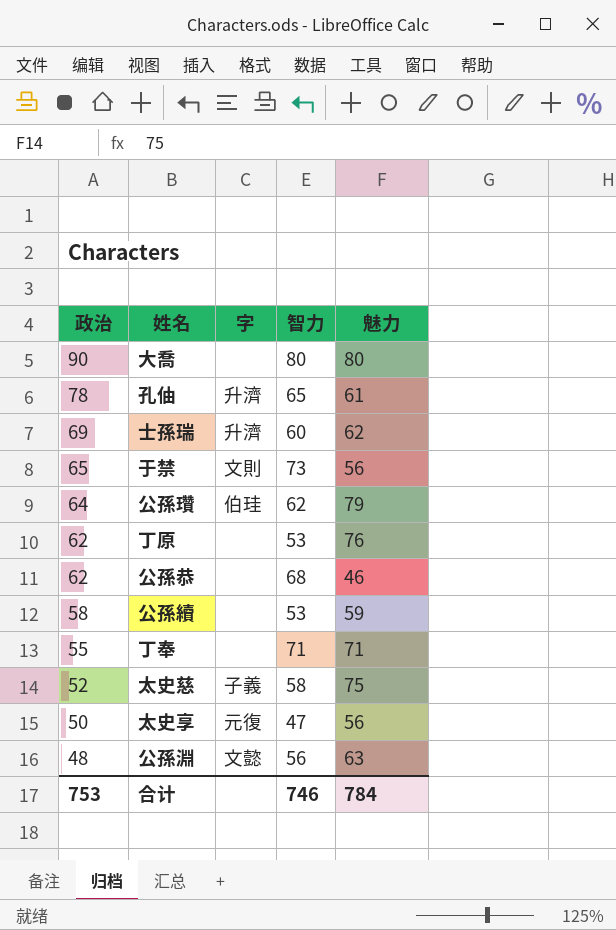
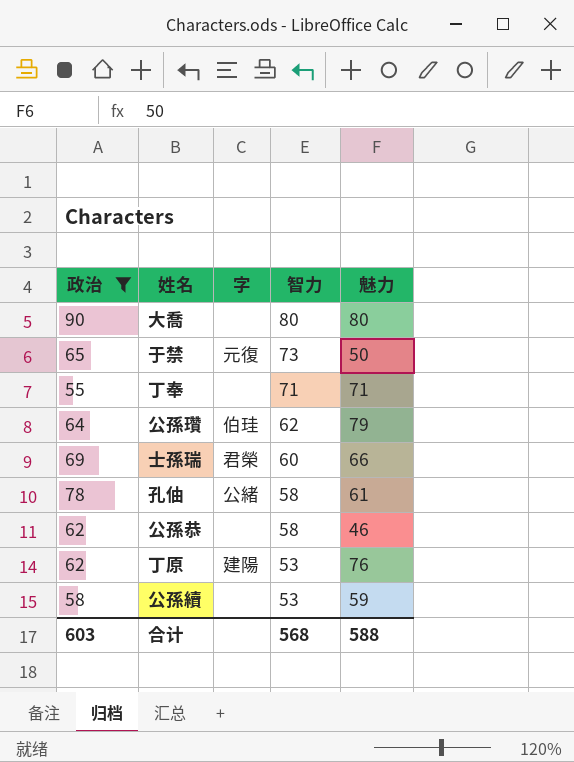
filter: none -> 政治 >= 55
row order: 政治 descending -> 智力 descending
于禁 | 字: 文則 -> 元復
于禁 | 魅力: 56 -> 50
士孫瑞 | 字: 升濟 -> 君榮
士孫瑞 | 魅力: 62 -> 66
孔伷 | 字: 升濟 -> 公緒
孔伷 | 智力: 65 -> 58
公孫恭 | 智力: 68 -> 58
丁原 | 字: none -> 建陽
合计 | 政治: 753 -> 603
合计 | 智力: 746 -> 568
合计 | 魅力: 784 -> 588

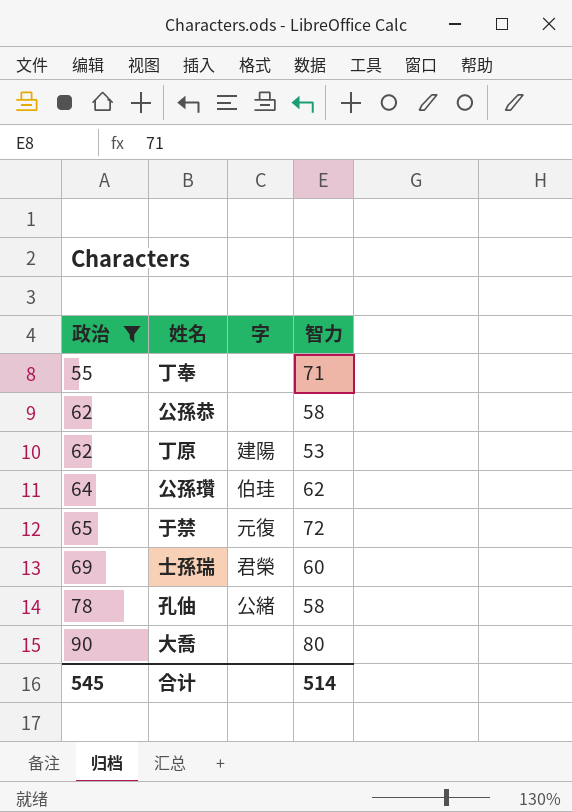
row order: 智力 descending -> 政治 ascending
column 魅力 | position: 5 -> none
row 公孫續: 58 | none | 53 | 59 -> none
于禁 | 智力: 73 -> 72
合计 | 政治: 603 -> 545
合计 | 智力: 568 -> 514

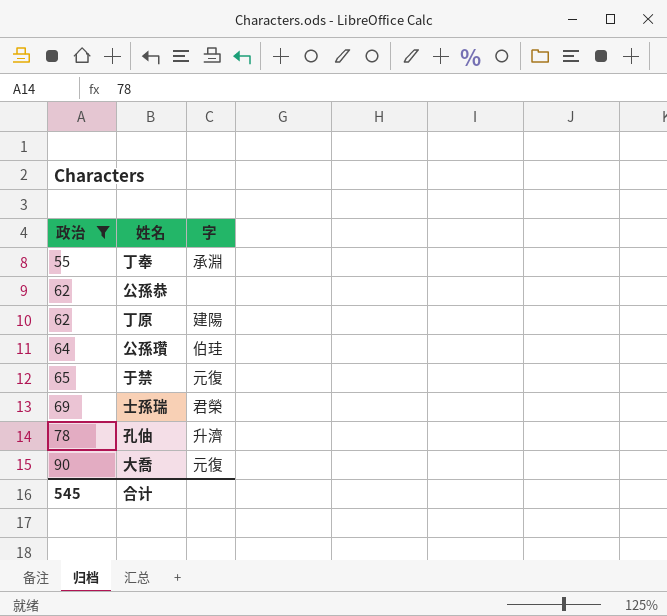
column 智力 | position: 4 -> none
丁奉 | 字: none -> 承淵
孔伷 | 字: 公緒 -> 升濟
大喬 | 字: none -> 元復

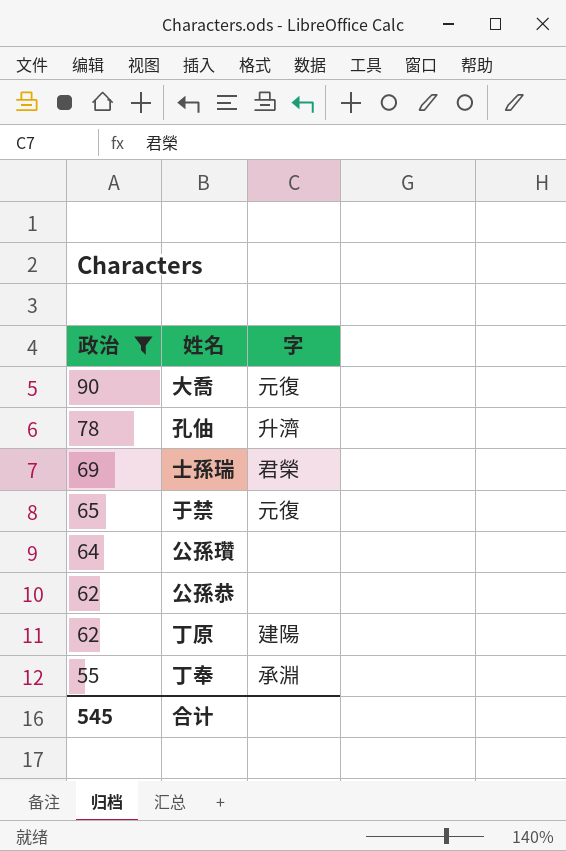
row order: 政治 ascending -> 政治 descending
公孫瓚 | 字: 伯珪 -> none

